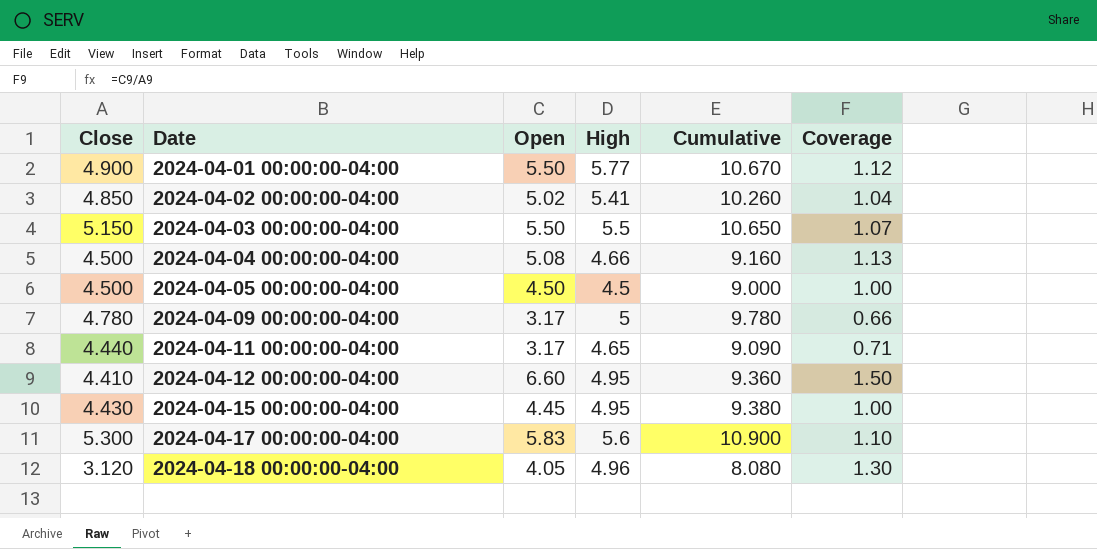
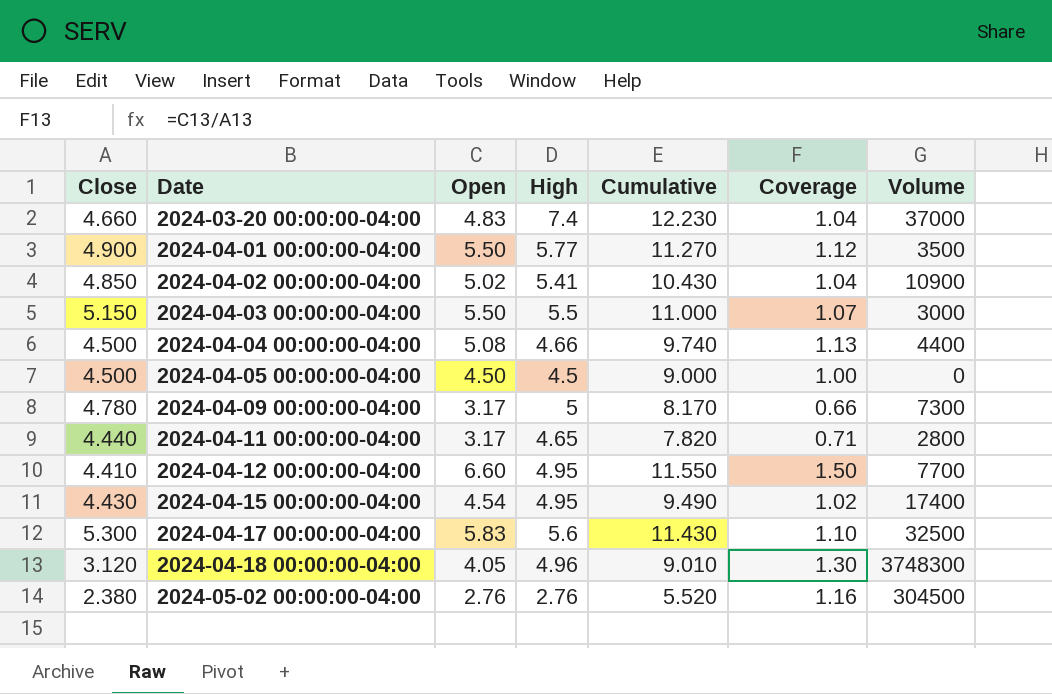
column Cumulative | formula: [Close] + [High] -> [Open] + [High]
column Volume | position: none -> 7
row 2024-03-20 00:00:00-04:00: none -> 4.660 | 4.83 | 7.4 | 12.230 | 1.04 | 37000
2024-04-15 00:00:00-04:00 | Open: 4.45 -> 4.54
2024-04-15 00:00:00-04:00 | Coverage: 1.00 -> 1.02
row 2024-05-02 00:00:00-04:00: none -> 2.380 | 2.76 | 2.76 | 5.520 | 1.16 | 304500

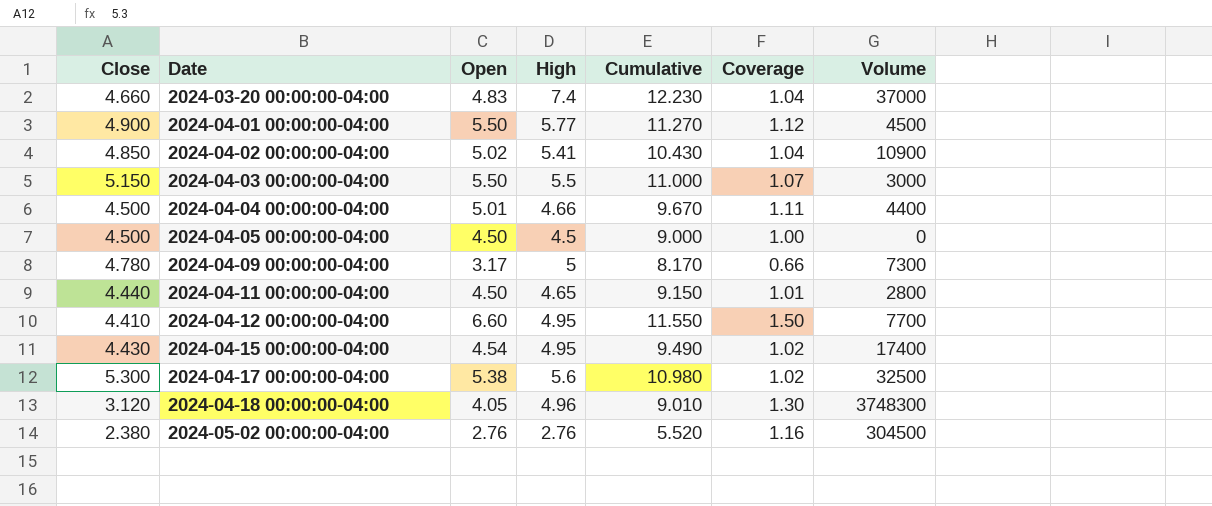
2024-04-01 00:00:00-04:00 | Volume: 3500 -> 4500
2024-04-04 00:00:00-04:00 | Open: 5.08 -> 5.01
2024-04-04 00:00:00-04:00 | Cumulative: 9.740 -> 9.670
2024-04-04 00:00:00-04:00 | Coverage: 1.13 -> 1.11
2024-04-11 00:00:00-04:00 | Open: 3.17 -> 4.50
2024-04-11 00:00:00-04:00 | Cumulative: 7.820 -> 9.150
2024-04-11 00:00:00-04:00 | Coverage: 0.71 -> 1.01
2024-04-17 00:00:00-04:00 | Open: 5.83 -> 5.38
2024-04-17 00:00:00-04:00 | Cumulative: 11.430 -> 10.980
2024-04-17 00:00:00-04:00 | Coverage: 1.10 -> 1.02

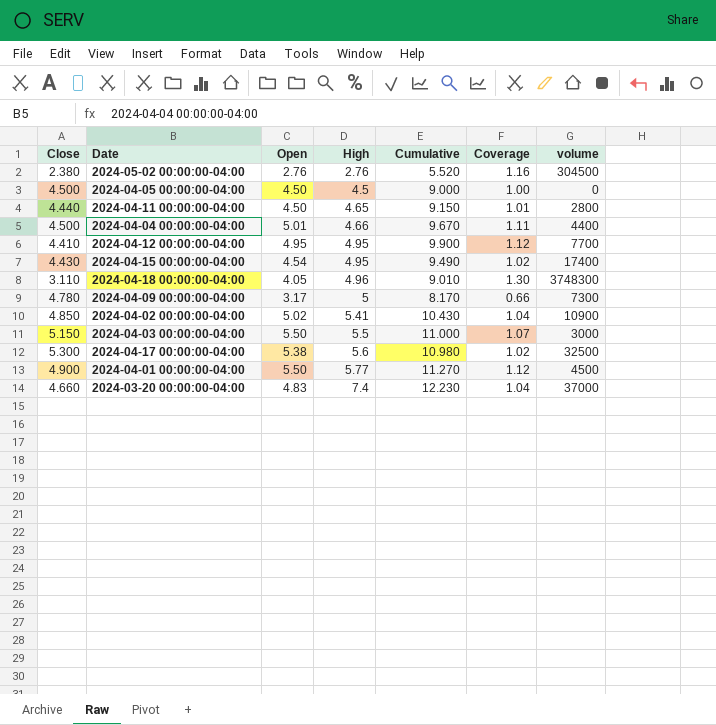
row order: Date ascending -> High ascending
column name: Volume -> volume
2024-04-12 00:00:00-04:00 | Open: 6.60 -> 4.95
2024-04-12 00:00:00-04:00 | Cumulative: 11.550 -> 9.900
2024-04-12 00:00:00-04:00 | Coverage: 1.50 -> 1.12
2024-04-18 00:00:00-04:00 | Close: 3.120 -> 3.110

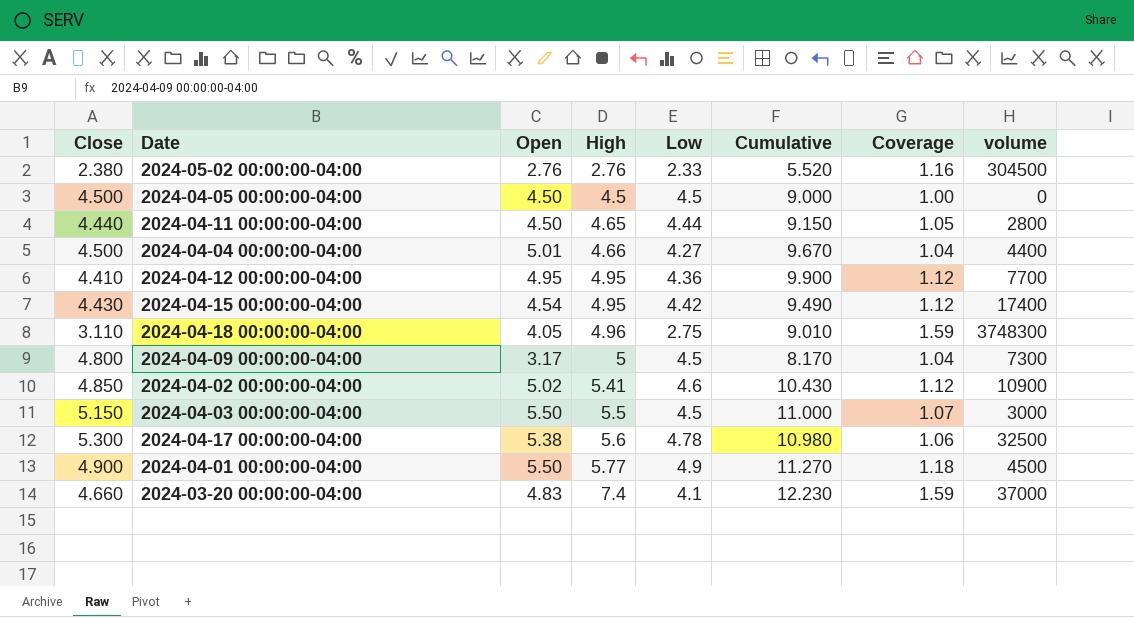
column Low | position: none -> 5
column Coverage | formula: [Open] / [Close] -> [High] / [Close]
2024-04-09 00:00:00-04:00 | Close: 4.780 -> 4.800

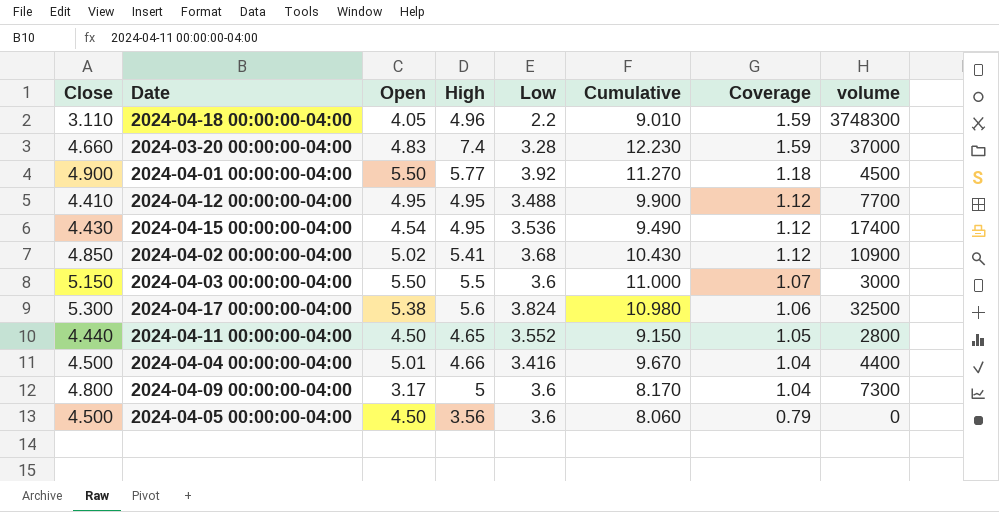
row order: High ascending -> Coverage descending
row 2024-05-02 00:00:00-04:00: 2.380 | 2.76 | 2.76 | 2.33 | 5.520 | 1.16 | 304500 -> none
2024-04-18 00:00:00-04:00 | Low: 2.75 -> 2.2
2024-03-20 00:00:00-04:00 | Low: 4.1 -> 3.28
2024-04-01 00:00:00-04:00 | Low: 4.9 -> 3.92
2024-04-12 00:00:00-04:00 | Low: 4.36 -> 3.488
2024-04-15 00:00:00-04:00 | Low: 4.42 -> 3.536
2024-04-02 00:00:00-04:00 | Low: 4.6 -> 3.68
2024-04-03 00:00:00-04:00 | Low: 4.5 -> 3.6
2024-04-17 00:00:00-04:00 | Low: 4.78 -> 3.824
2024-04-11 00:00:00-04:00 | Low: 4.44 -> 3.552
2024-04-04 00:00:00-04:00 | Low: 4.27 -> 3.416
2024-04-09 00:00:00-04:00 | Low: 4.5 -> 3.6
2024-04-05 00:00:00-04:00 | High: 4.5 -> 3.56
2024-04-05 00:00:00-04:00 | Low: 4.5 -> 3.6
2024-04-05 00:00:00-04:00 | Cumulative: 9.000 -> 8.060
2024-04-05 00:00:00-04:00 | Coverage: 1.00 -> 0.79

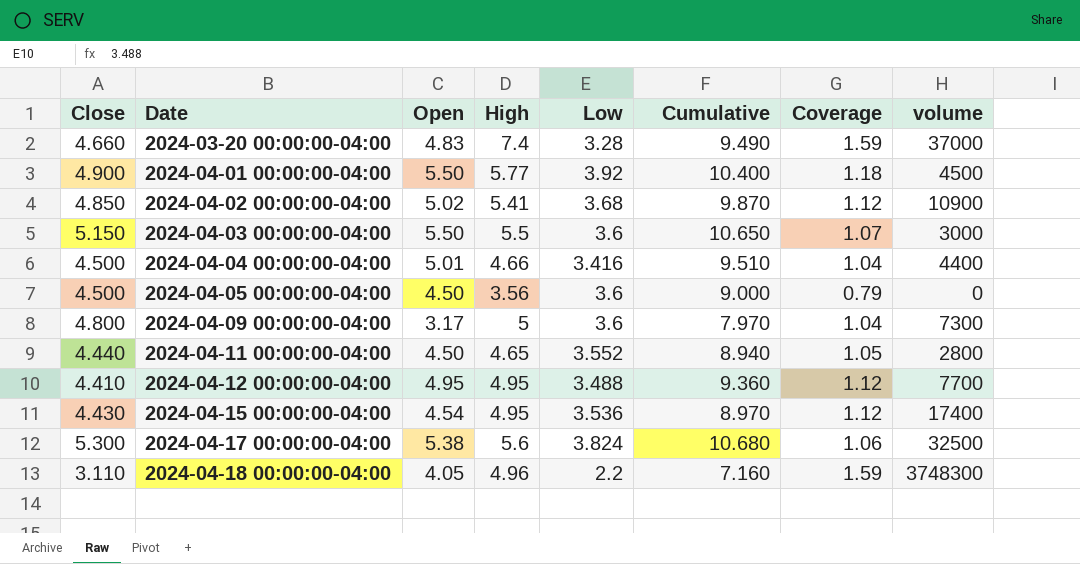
row order: Coverage descending -> Date ascending
column Cumulative | formula: [Open] + [High] -> [Close] + [Open]

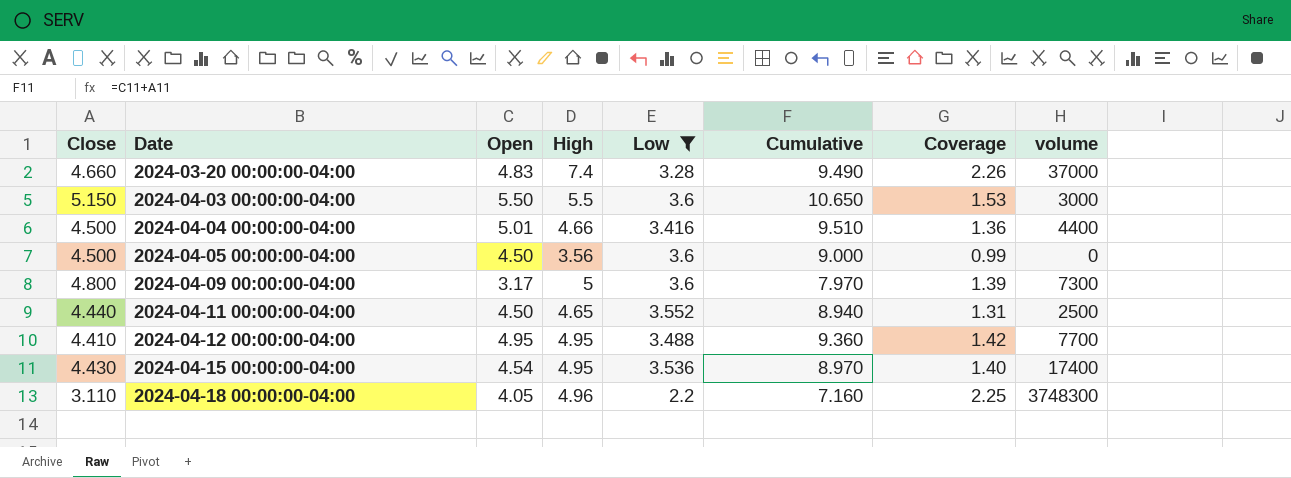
filter: none -> Low <= 3.6
column Coverage | formula: [High] / [Close] -> [High] / [Low]
2024-04-11 00:00:00-04:00 | volume: 2800 -> 2500

